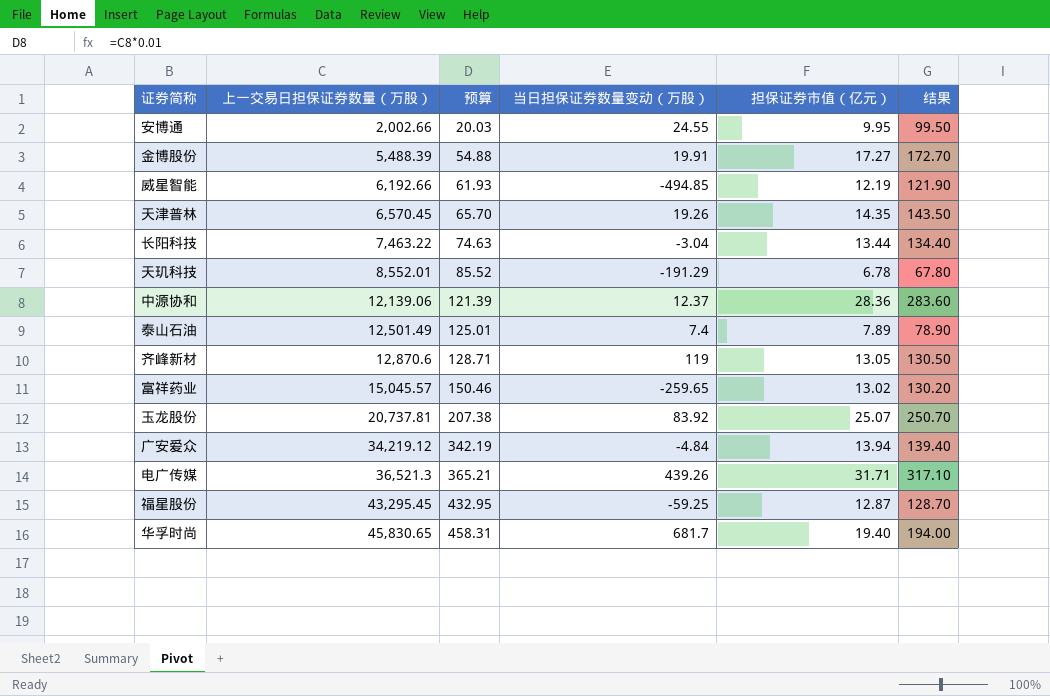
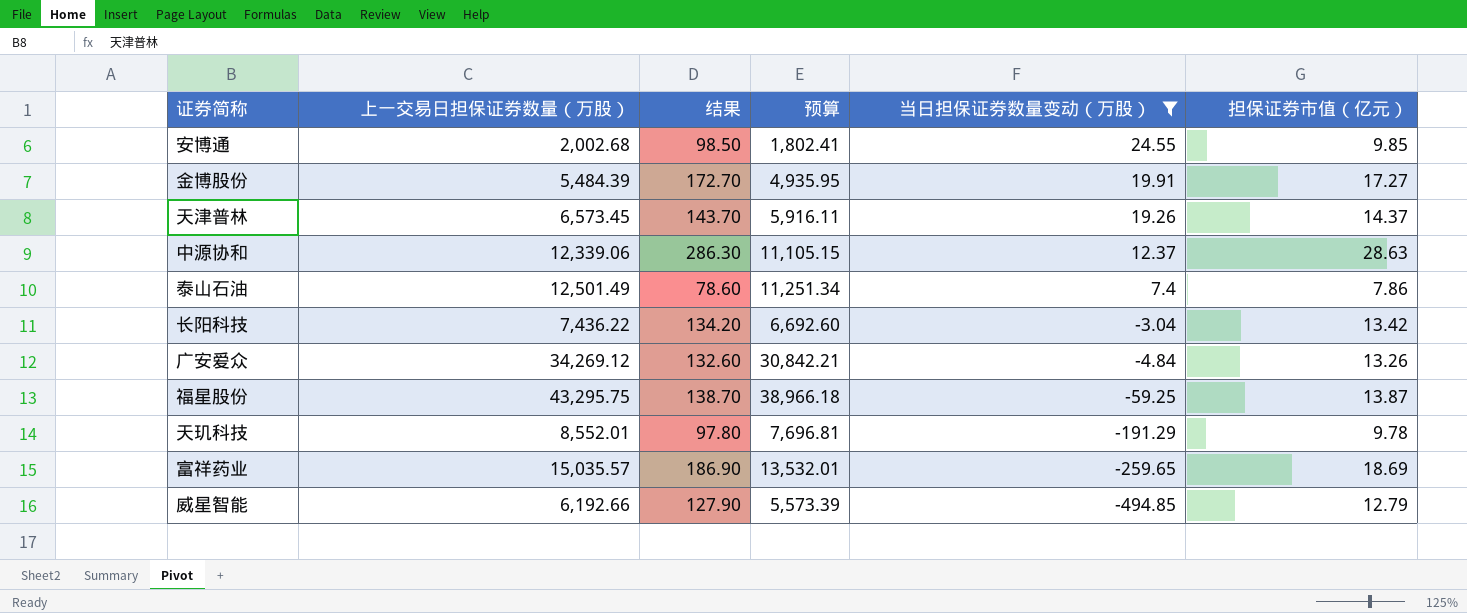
filter: none -> 当日担保证券数量变动（万股） <= 24.55
row order: 上一交易日担保证券数量（万股） ascending -> 当日担保证券数量变动（万股） descending
column 结果 | position: 6 -> 3
column 预算 | formula: [上一交易日担保证券数量（万股）] * 0.01 -> [上一交易日担保证券数量（万股）] * 0.9
安博通 | 上一交易日担保证券数量（万股）: 2,002.66 -> 2,002.68
安博通 | 结果: 99.50 -> 98.50
安博通 | 担保证券市值（亿元）: 9.95 -> 9.85
金博股份 | 上一交易日担保证券数量（万股）: 5,488.39 -> 5,484.39
天津普林 | 上一交易日担保证券数量（万股）: 6,570.45 -> 6,573.45
天津普林 | 结果: 143.50 -> 143.70
天津普林 | 担保证券市值（亿元）: 14.35 -> 14.37
中源协和 | 上一交易日担保证券数量（万股）: 12,139.06 -> 12,339.06
中源协和 | 结果: 283.60 -> 286.30
中源协和 | 担保证券市值（亿元）: 28.36 -> 28.63
泰山石油 | 结果: 78.90 -> 78.60
泰山石油 | 担保证券市值（亿元）: 7.89 -> 7.86
长阳科技 | 上一交易日担保证券数量（万股）: 7,463.22 -> 7,436.22
长阳科技 | 结果: 134.40 -> 134.20
长阳科技 | 担保证券市值（亿元）: 13.44 -> 13.42
广安爱众 | 上一交易日担保证券数量（万股）: 34,219.12 -> 34,269.12
广安爱众 | 结果: 139.40 -> 132.60
广安爱众 | 担保证券市值（亿元）: 13.94 -> 13.26
福星股份 | 上一交易日担保证券数量（万股）: 43,295.45 -> 43,295.75
福星股份 | 结果: 128.70 -> 138.70
福星股份 | 担保证券市值（亿元）: 12.87 -> 13.87
天玑科技 | 结果: 67.80 -> 97.80
天玑科技 | 担保证券市值（亿元）: 6.78 -> 9.78
富祥药业 | 上一交易日担保证券数量（万股）: 15,045.57 -> 15,035.57
富祥药业 | 结果: 130.20 -> 186.90
富祥药业 | 担保证券市值（亿元）: 13.02 -> 18.69
威星智能 | 结果: 121.90 -> 127.90
威星智能 | 担保证券市值（亿元）: 12.19 -> 12.79

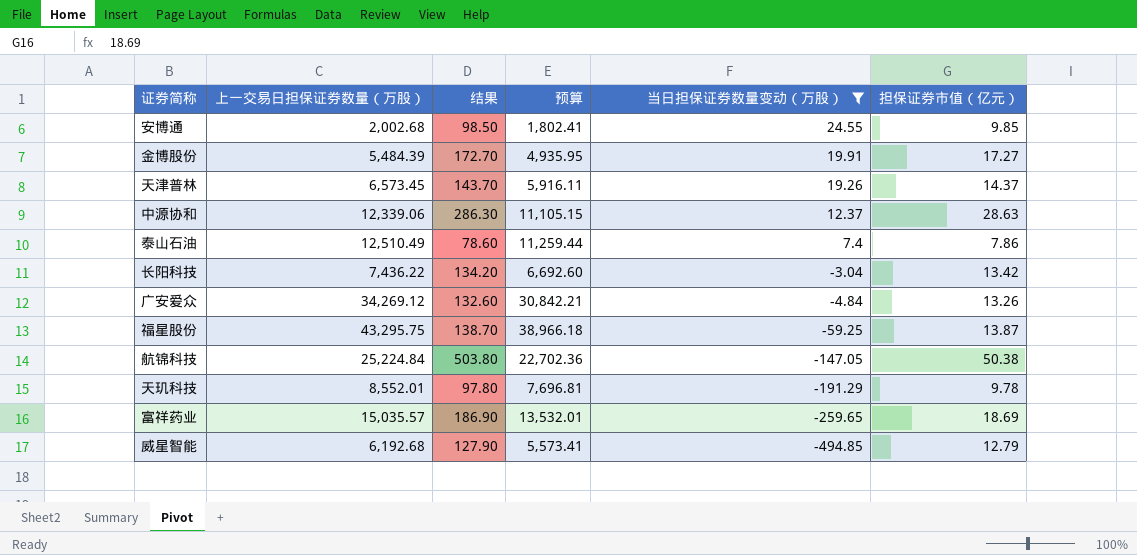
泰山石油 | 上一交易日担保证券数量（万股）: 12,501.49 -> 12,510.49
泰山石油 | 预算: 11,251.34 -> 11,259.44
row 航锦科技: none -> 25,224.84 | 503.80 | 22,702.36 | -147.05 | 50.38
威星智能 | 上一交易日担保证券数量（万股）: 6,192.66 -> 6,192.68
威星智能 | 预算: 5,573.39 -> 5,573.41

